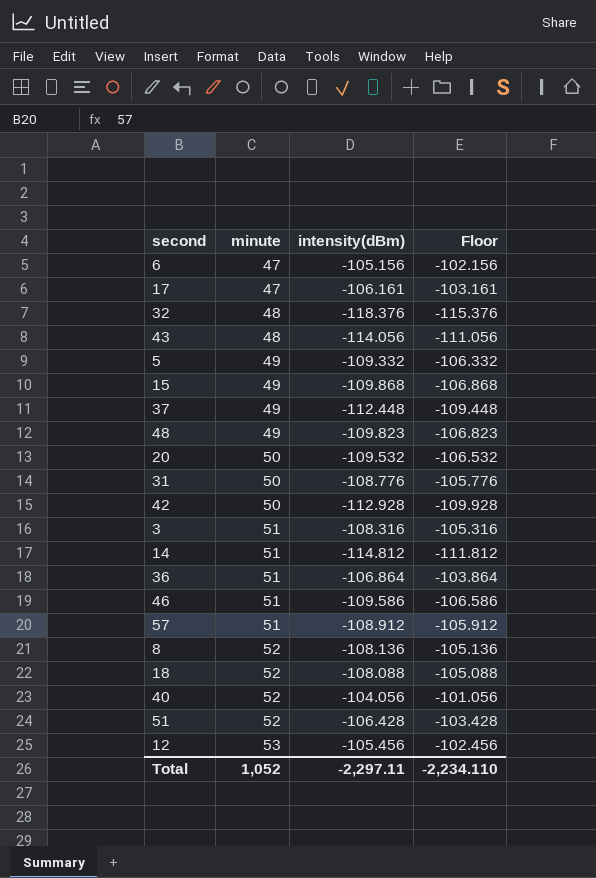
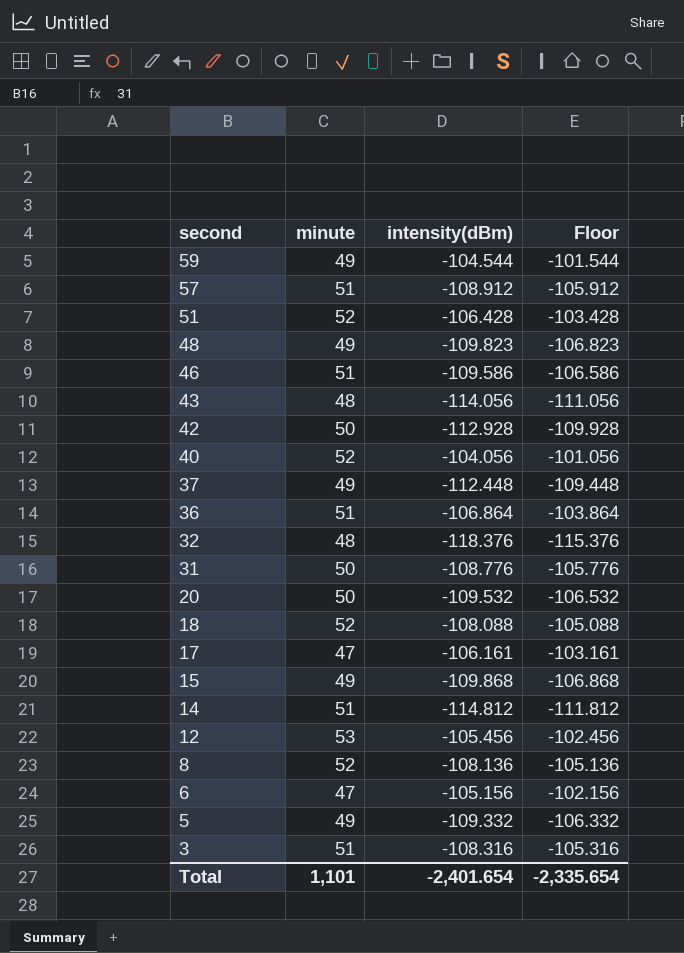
row order: minute ascending -> second descending
row 59: none -> 49 | -104.544 | -101.544
Total | minute: 1,052 -> 1,101
Total | intensity(dBm): -2,297.11 -> -2,401.654
Total | Floor: -2,234.110 -> -2,335.654

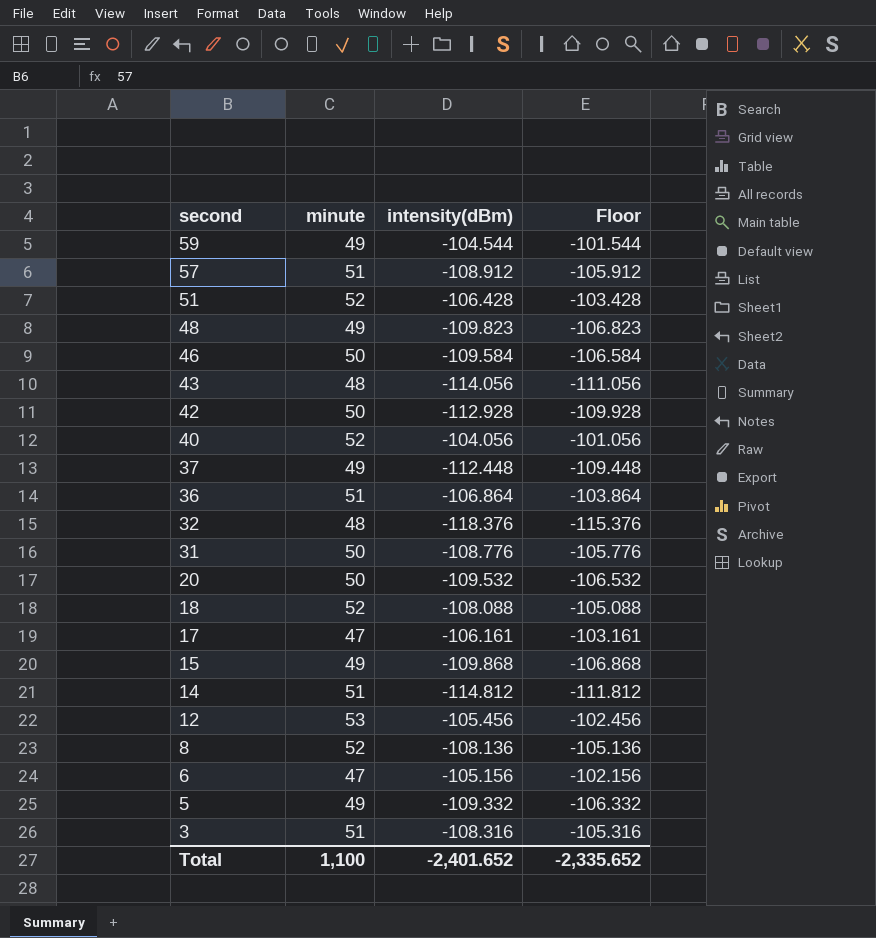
46 | minute: 51 -> 50
46 | intensity(dBm): -109.586 -> -109.584
46 | Floor: -106.586 -> -106.584
Total | minute: 1,101 -> 1,100
Total | intensity(dBm): -2,401.654 -> -2,401.652
Total | Floor: -2,335.654 -> -2,335.652

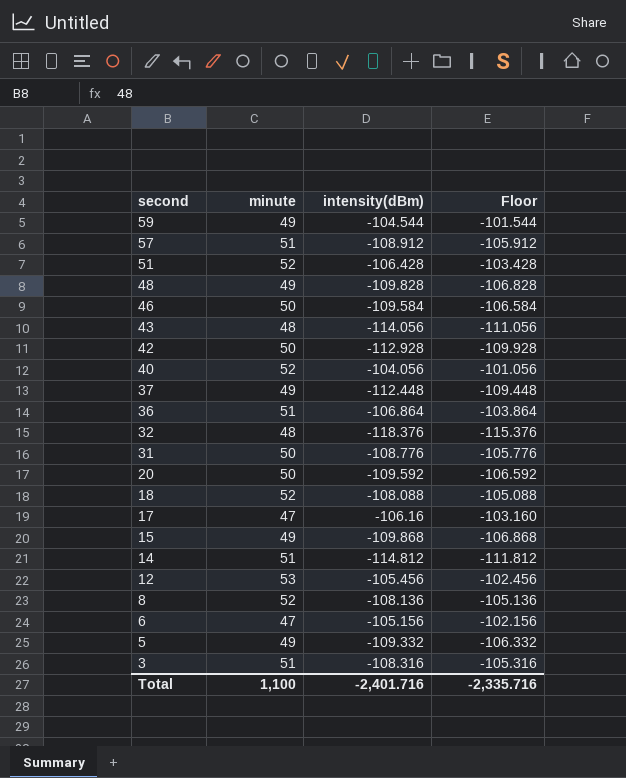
48 | intensity(dBm): -109.823 -> -109.828
48 | Floor: -106.823 -> -106.828
20 | intensity(dBm): -109.532 -> -109.592
20 | Floor: -106.532 -> -106.592
17 | intensity(dBm): -106.161 -> -106.16
17 | Floor: -103.161 -> -103.160
Total | intensity(dBm): -2,401.652 -> -2,401.716
Total | Floor: -2,335.652 -> -2,335.716

